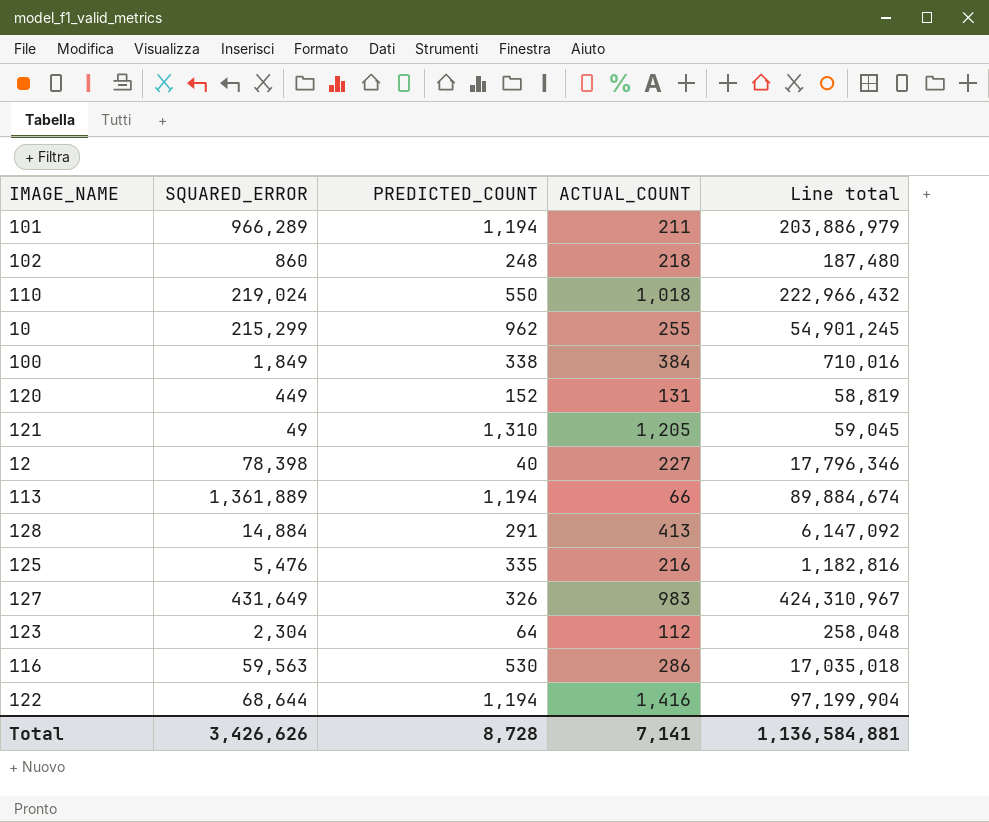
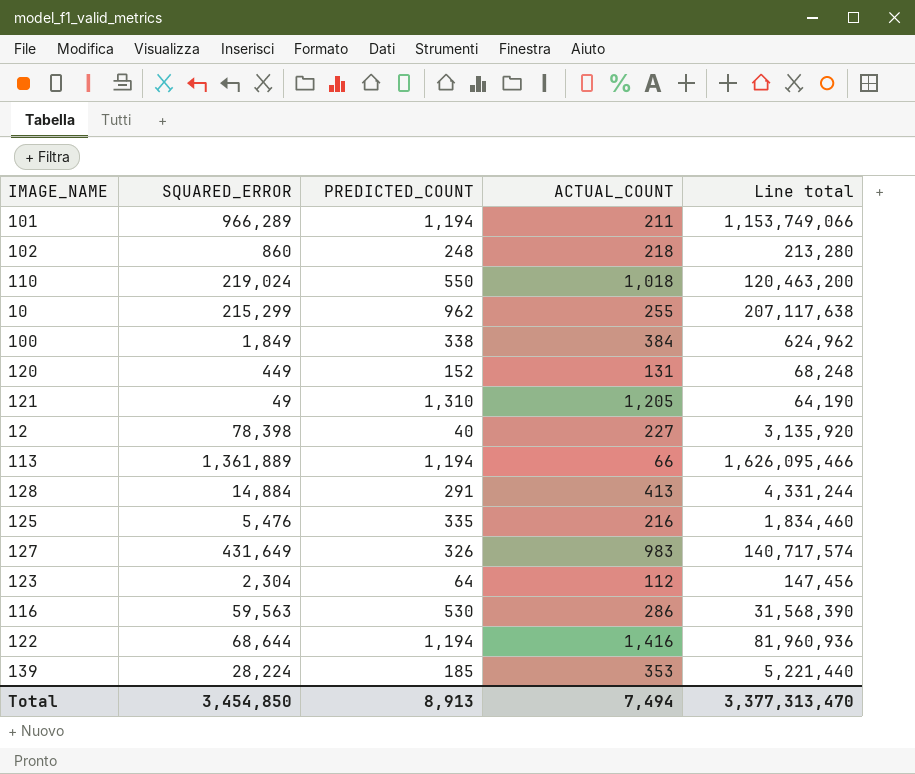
column Line total | formula: [SQUARED_ERROR] * [ACTUAL_COUNT] -> [SQUARED_ERROR] * [PREDICTED_COUNT]
row 139: none -> 28,224 | 185 | 353 | 5,221,440
Total | SQUARED_ERROR: 3,426,626 -> 3,454,850
Total | PREDICTED_COUNT: 8,728 -> 8,913
Total | ACTUAL_COUNT: 7,141 -> 7,494
Total | Line total: 1,136,584,881 -> 3,377,313,470

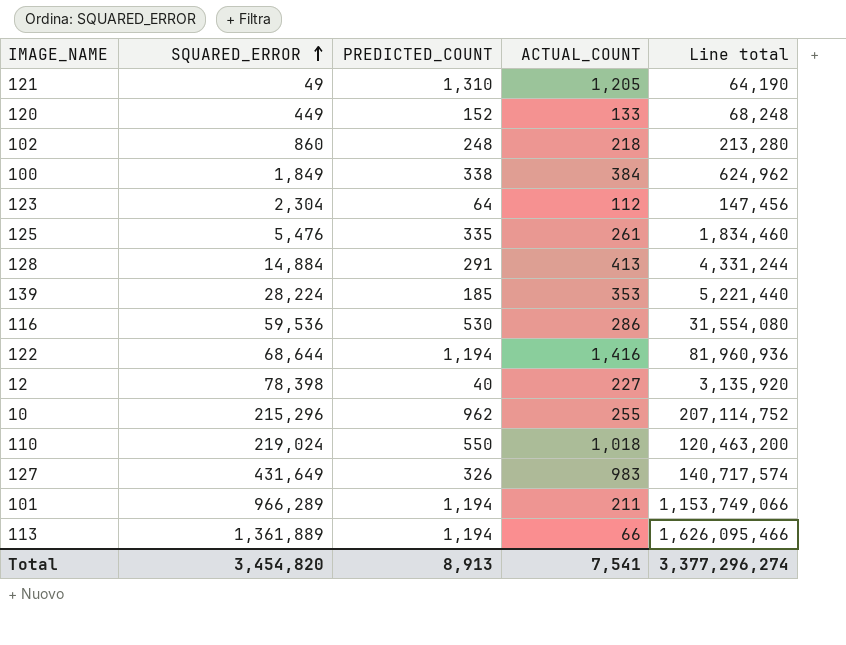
row order: none -> SQUARED_ERROR ascending
120 | ACTUAL_COUNT: 131 -> 133
125 | ACTUAL_COUNT: 216 -> 261
116 | SQUARED_ERROR: 59,563 -> 59,536
116 | Line total: 31,568,390 -> 31,554,080
10 | SQUARED_ERROR: 215,299 -> 215,296
10 | Line total: 207,117,638 -> 207,114,752
Total | SQUARED_ERROR: 3,454,850 -> 3,454,820
Total | ACTUAL_COUNT: 7,494 -> 7,541
Total | Line total: 3,377,313,470 -> 3,377,296,274

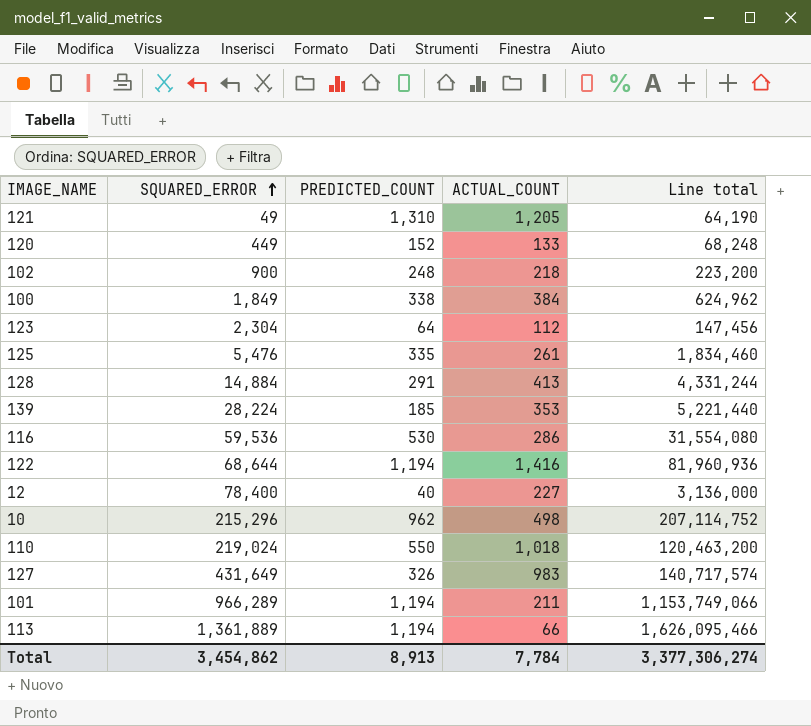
102 | SQUARED_ERROR: 860 -> 900
102 | Line total: 213,280 -> 223,200
12 | SQUARED_ERROR: 78,398 -> 78,400
12 | Line total: 3,135,920 -> 3,136,000
10 | ACTUAL_COUNT: 255 -> 498
Total | SQUARED_ERROR: 3,454,820 -> 3,454,862
Total | ACTUAL_COUNT: 7,541 -> 7,784
Total | Line total: 3,377,296,274 -> 3,377,306,274

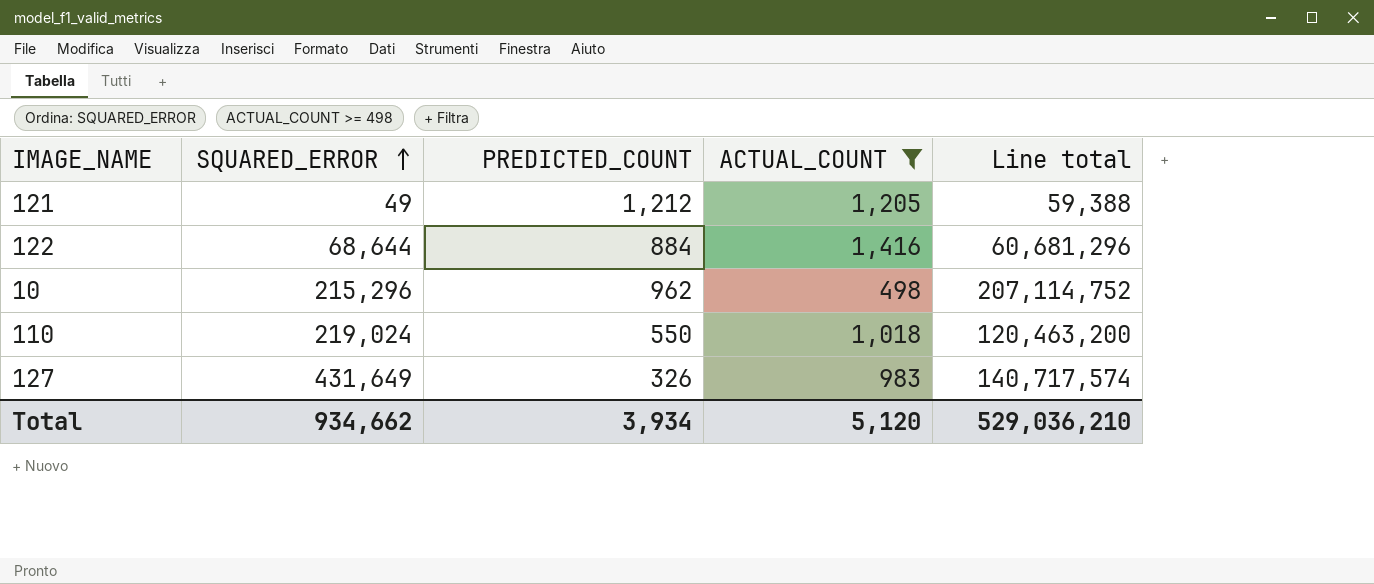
filter: none -> ACTUAL_COUNT >= 498
121 | PREDICTED_COUNT: 1,310 -> 1,212
121 | Line total: 64,190 -> 59,388
122 | PREDICTED_COUNT: 1,194 -> 884
122 | Line total: 81,960,936 -> 60,681,296
Total | SQUARED_ERROR: 3,454,862 -> 934,662
Total | PREDICTED_COUNT: 8,913 -> 3,934
Total | ACTUAL_COUNT: 7,784 -> 5,120
Total | Line total: 3,377,306,274 -> 529,036,210

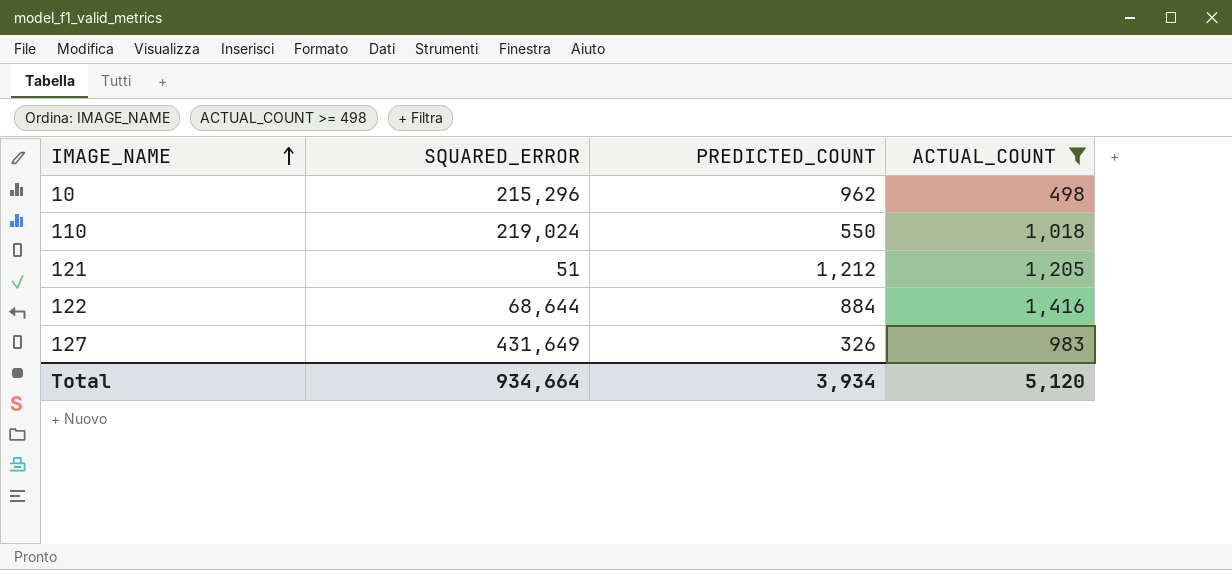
row order: SQUARED_ERROR ascending -> IMAGE_NAME ascending
column Line total | formula: [SQUARED_ERROR] * [PREDICTED_COUNT] -> none
121 | SQUARED_ERROR: 49 -> 51
Total | SQUARED_ERROR: 934,662 -> 934,664

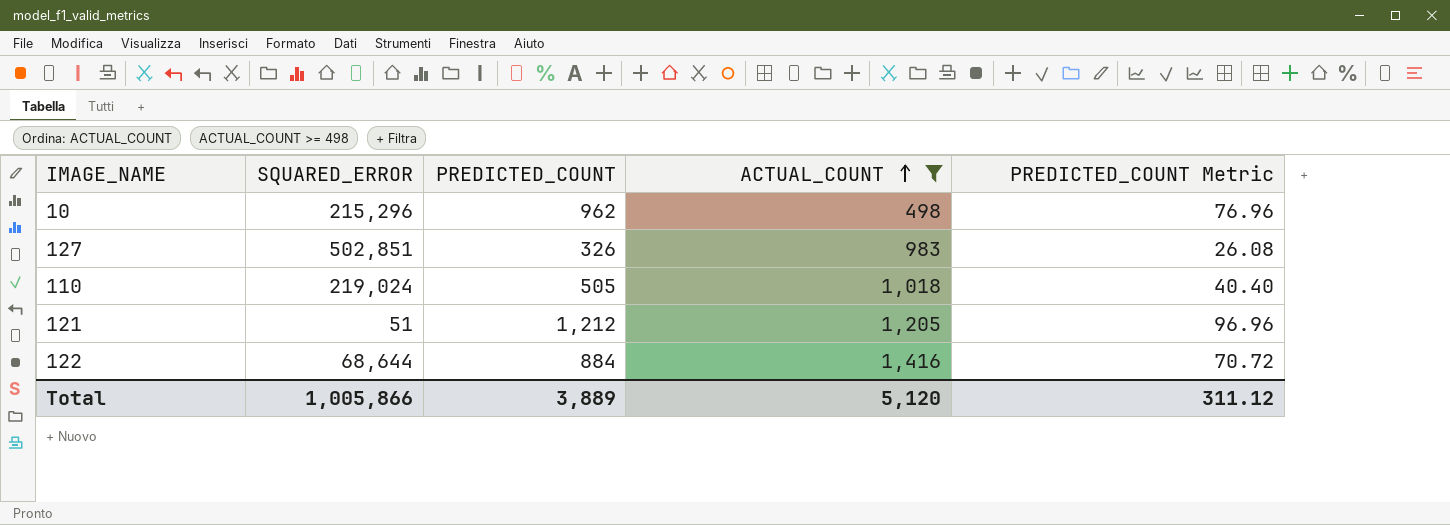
row order: IMAGE_NAME ascending -> ACTUAL_COUNT ascending
column PREDICTED_COUNT Metric | formula: none -> [PREDICTED_COUNT] * 0.08
127 | SQUARED_ERROR: 431,649 -> 502,851
110 | PREDICTED_COUNT: 550 -> 505
Total | SQUARED_ERROR: 934,664 -> 1,005,866
Total | PREDICTED_COUNT: 3,934 -> 3,889

